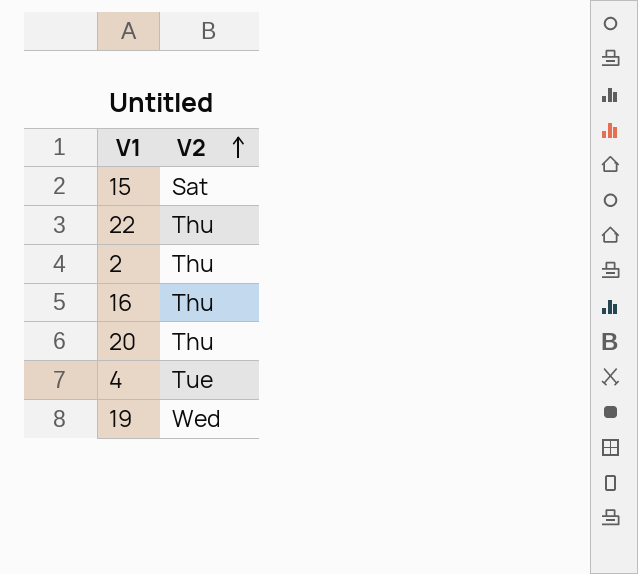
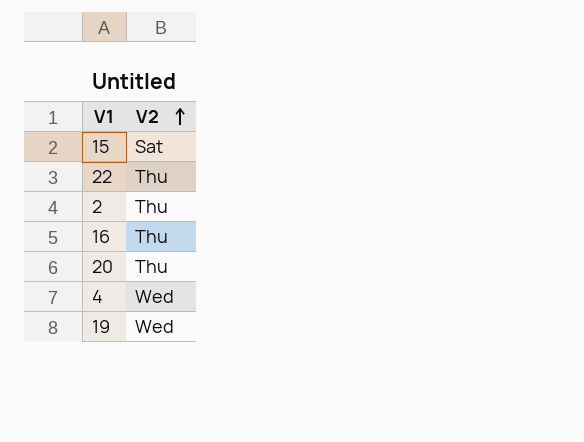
4 | V2: Tue -> Wed

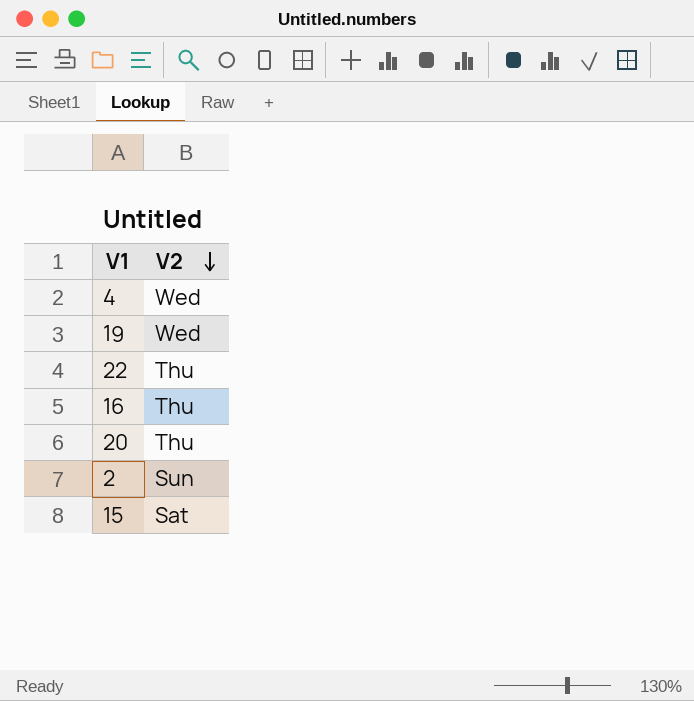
row order: V2 ascending -> V2 descending
2 | V2: Thu -> Sun

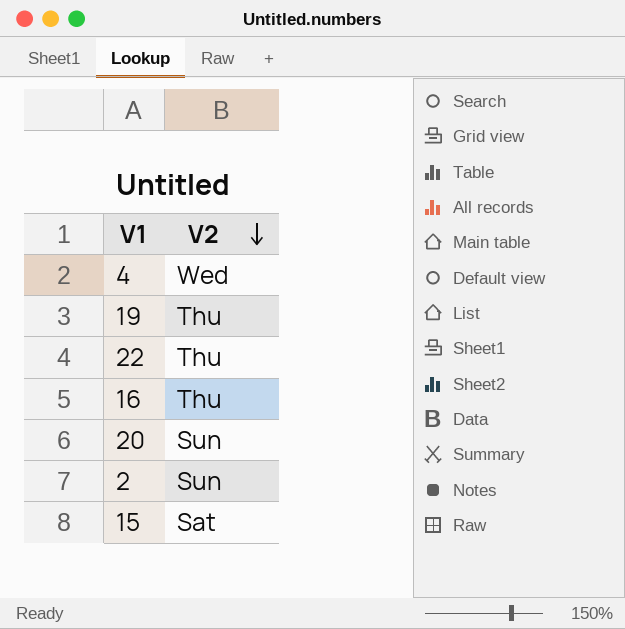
19 | V2: Wed -> Thu
20 | V2: Thu -> Sun

